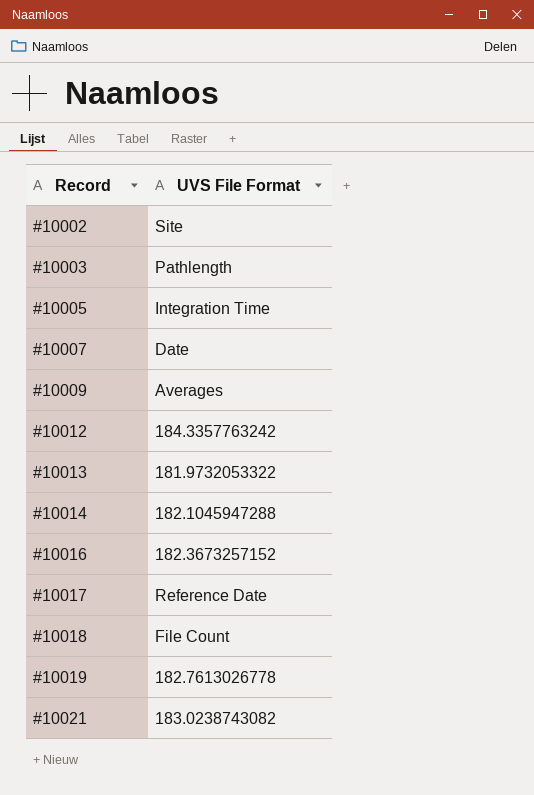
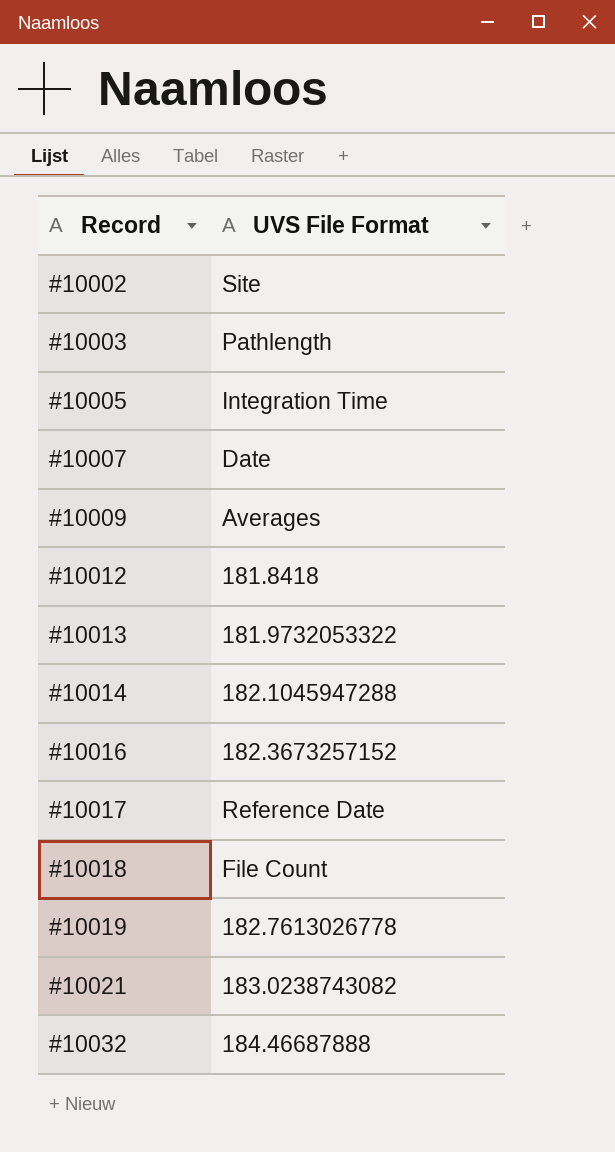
#10012 | UVS File Format: 184.3357763242 -> 181.8418
row #10032: none -> 184.46687888

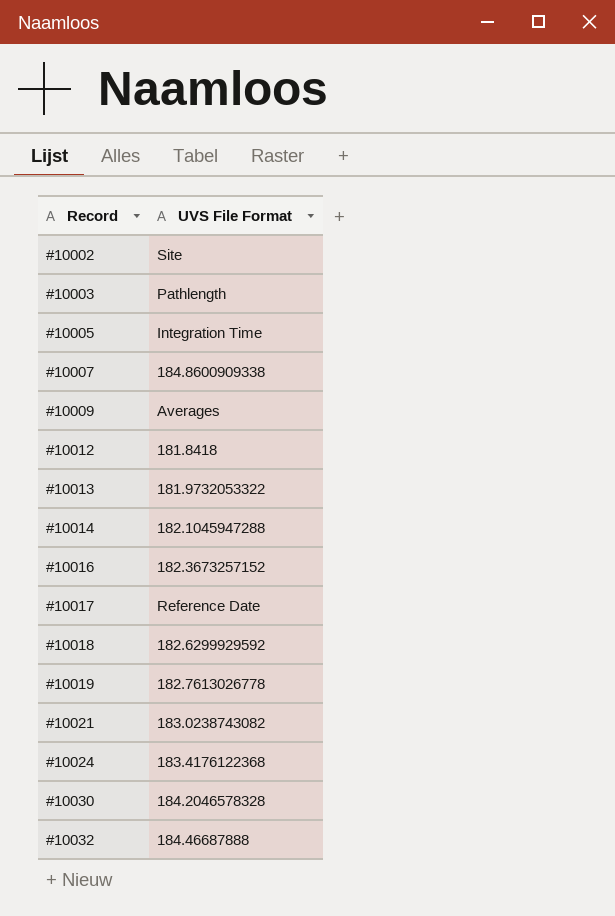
#10007 | UVS File Format: Date -> 184.8600909338
#10018 | UVS File Format: File Count -> 182.6299929592
row #10024: none -> 183.4176122368
row #10030: none -> 184.2046578328

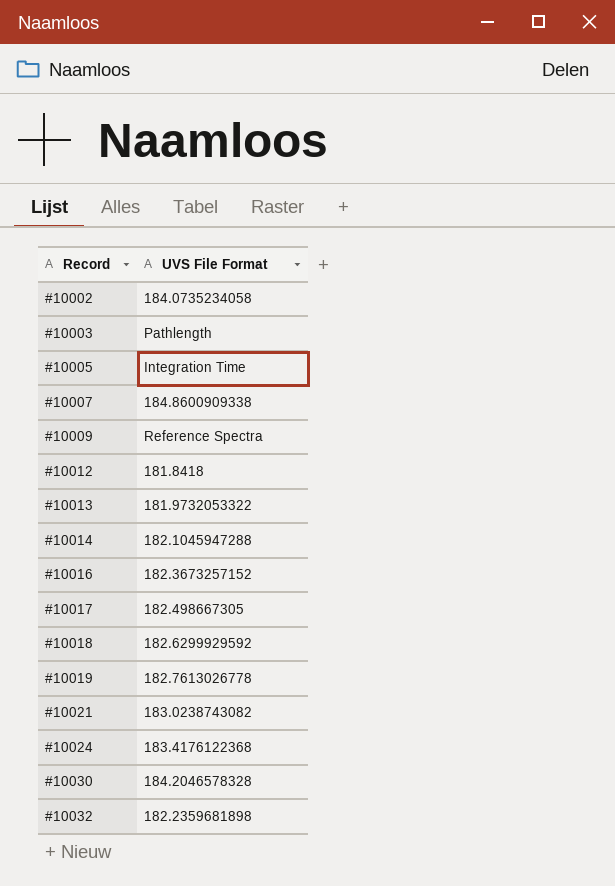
#10002 | UVS File Format: Site -> 184.0735234058
#10009 | UVS File Format: Averages -> Reference Spectra
#10017 | UVS File Format: Reference Date -> 182.498667305
#10032 | UVS File Format: 184.46687888 -> 182.2359681898

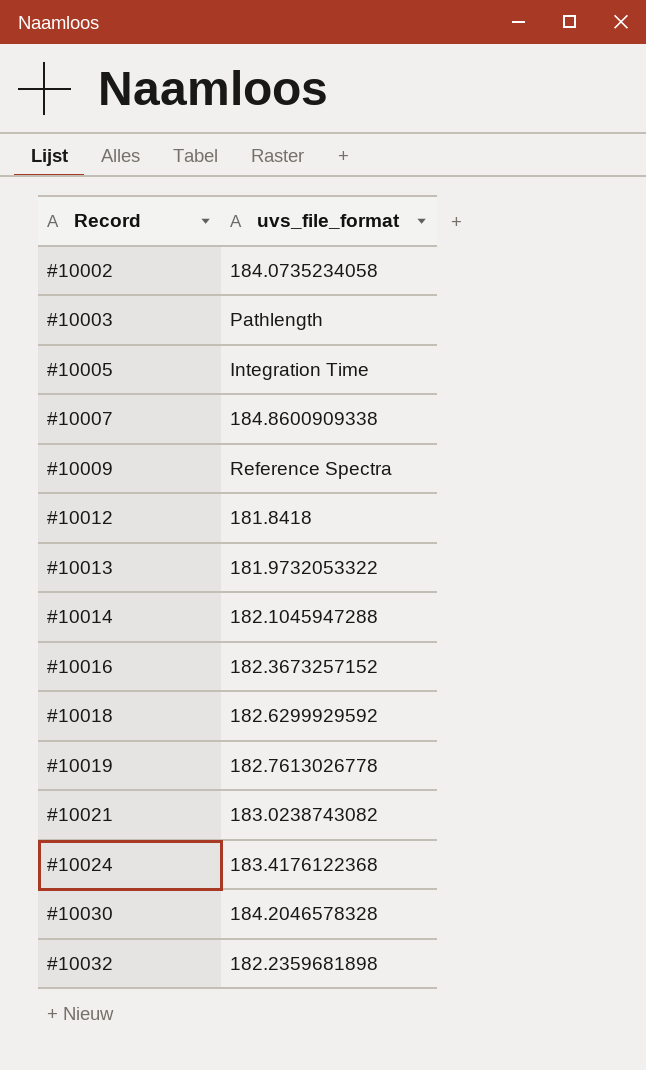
column name: UVS File Format -> uvs_file_format
row #10017: 182.498667305 -> none

